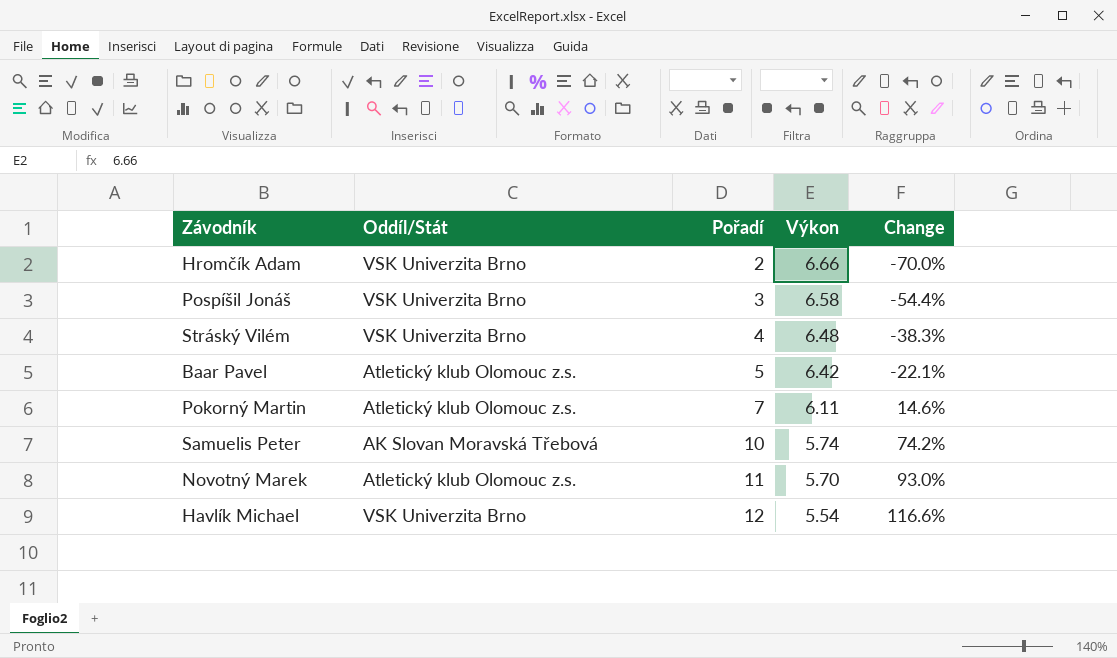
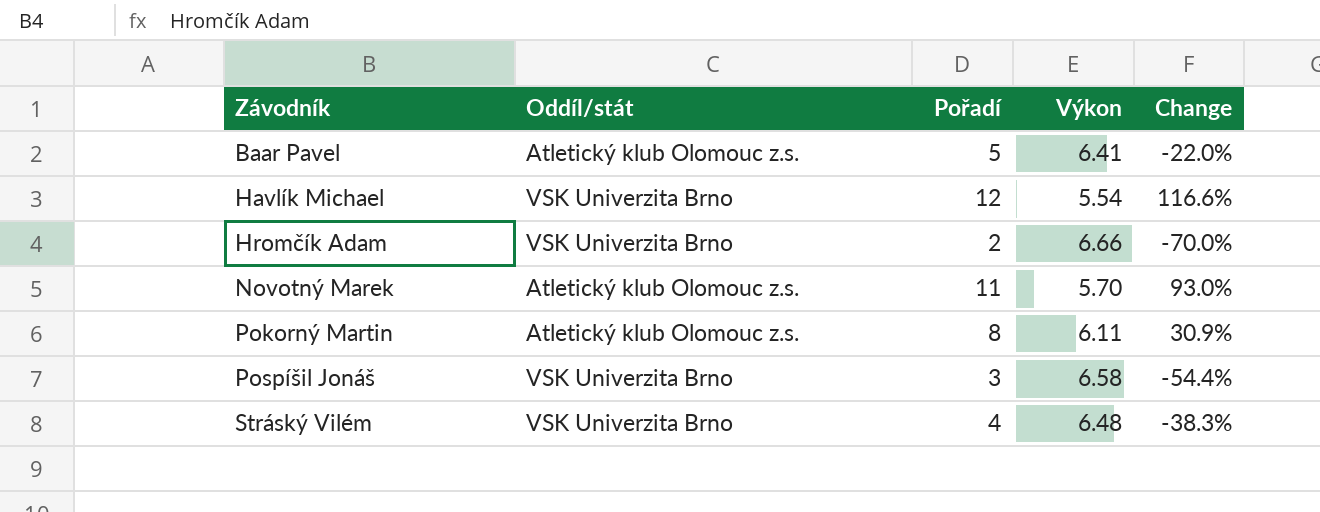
row order: Pořadí ascending -> Závodník ascending
column name: Oddíl/Stát -> Oddíl/stát
row Samuelis Peter: AK Slovan Moravská Třebová | 10 | 5.74 | 74.2% -> none
Baar Pavel | Výkon: 6.42 -> 6.41
Baar Pavel | Change: -22.1% -> -22.0%
Pokorný Martin | Pořadí: 7 -> 8
Pokorný Martin | Change: 14.6% -> 30.9%

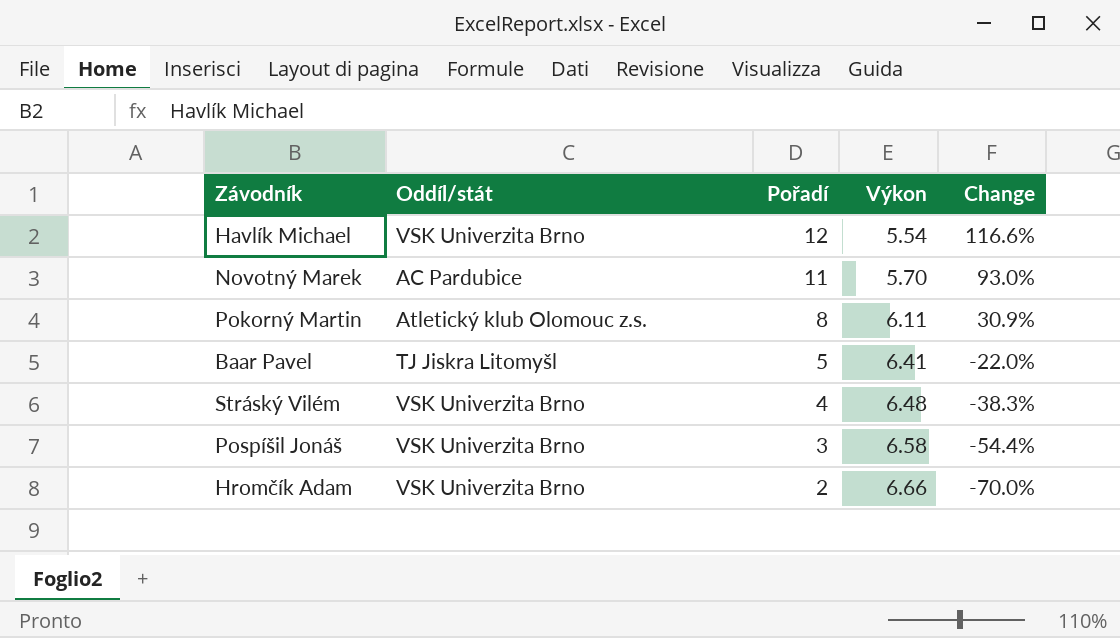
row order: Závodník ascending -> Pořadí descending
Novotný Marek | Oddíl/stát: Atletický klub Olomouc z.s. -> AC Pardubice
Baar Pavel | Oddíl/stát: Atletický klub Olomouc z.s. -> TJ Jiskra Litomyšl

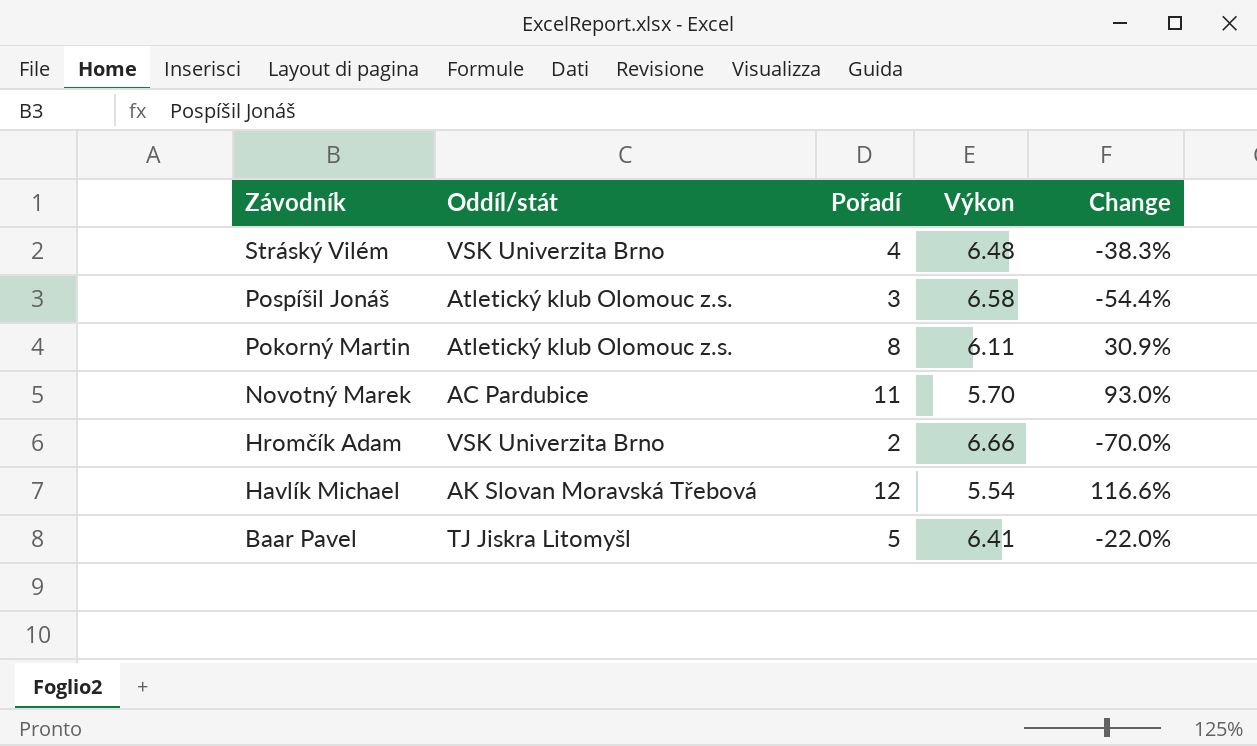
row order: Pořadí descending -> Závodník descending
Pospíšil Jonáš | Oddíl/stát: VSK Univerzita Brno -> Atletický klub Olomouc z.s.
Havlík Michael | Oddíl/stát: VSK Univerzita Brno -> AK Slovan Moravská Třebová

